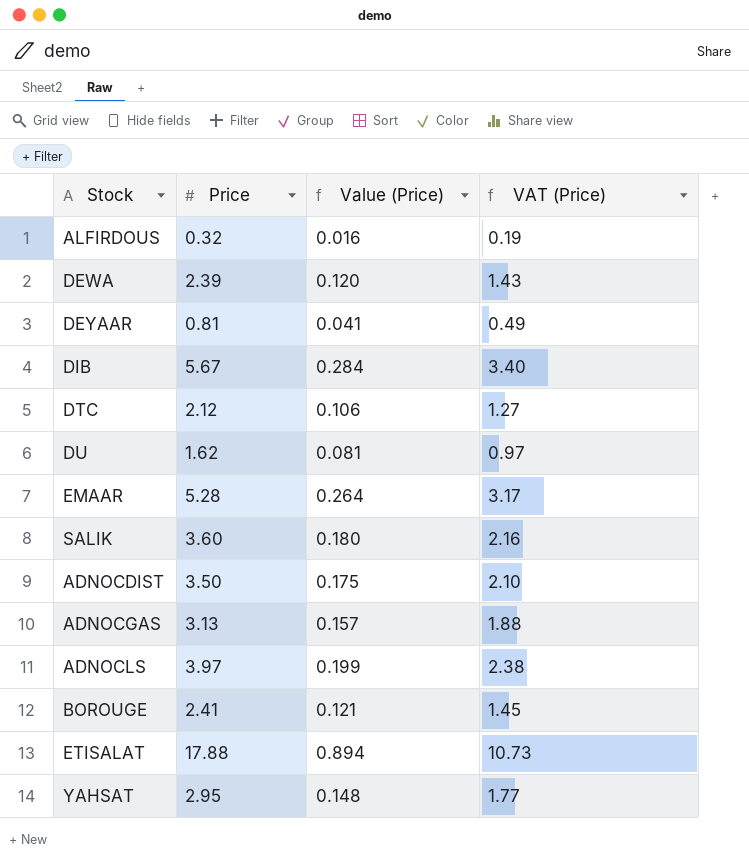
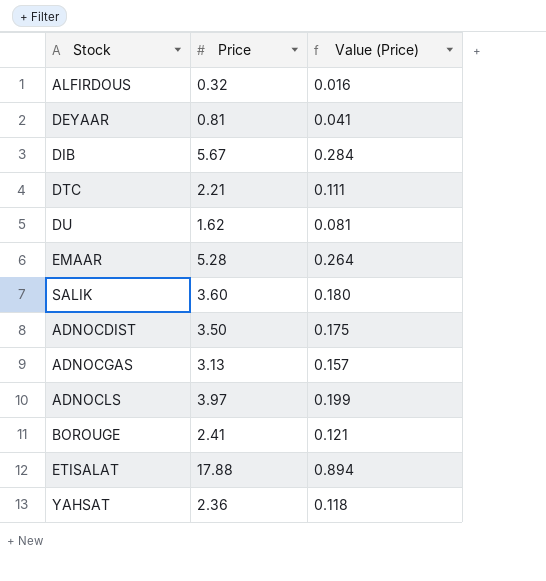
column VAT (Price) | formula: [Price] * 0.6 -> none
row DEWA: 2.39 | 0.120 | 1.43 -> none
DTC | Price: 2.12 -> 2.21
DTC | Value (Price): 0.106 -> 0.111
YAHSAT | Price: 2.95 -> 2.36
YAHSAT | Value (Price): 0.148 -> 0.118

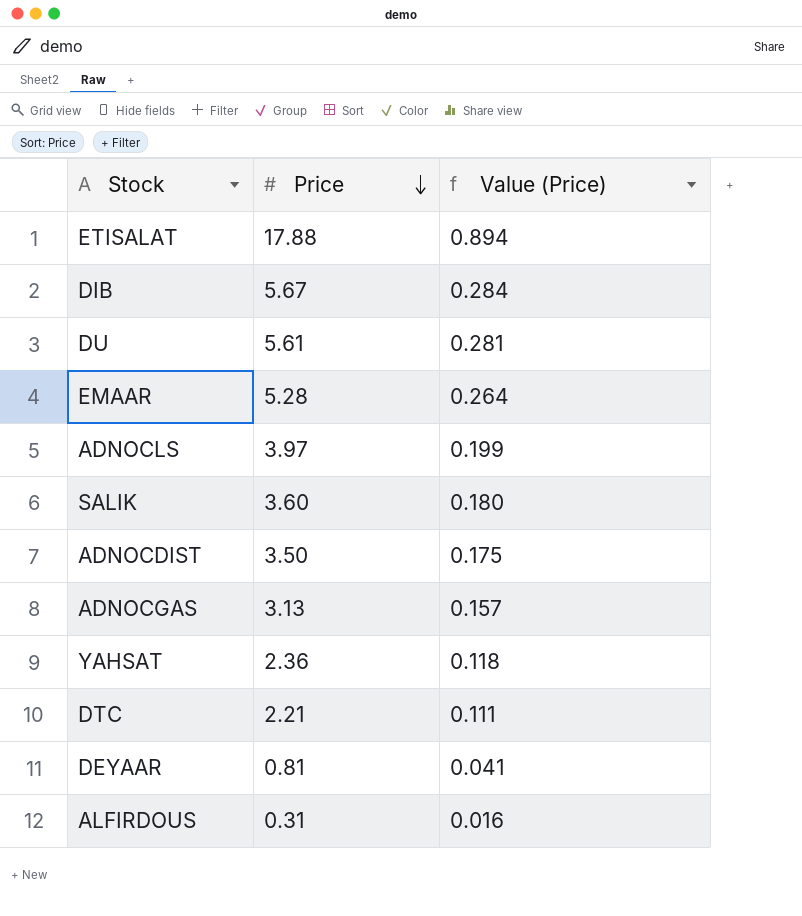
row order: none -> Price descending
row BOROUGE: 2.41 | 0.121 -> none
DU | Price: 1.62 -> 5.61
DU | Value (Price): 0.081 -> 0.281
ALFIRDOUS | Price: 0.32 -> 0.31

